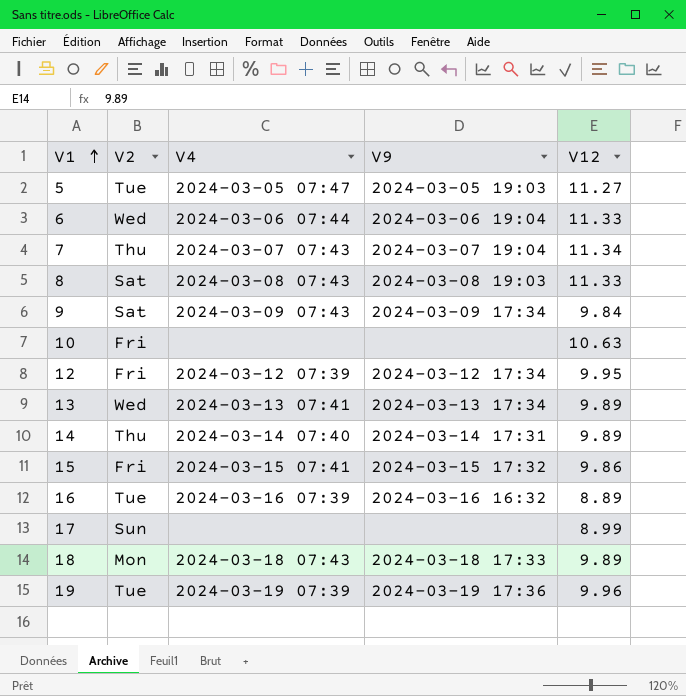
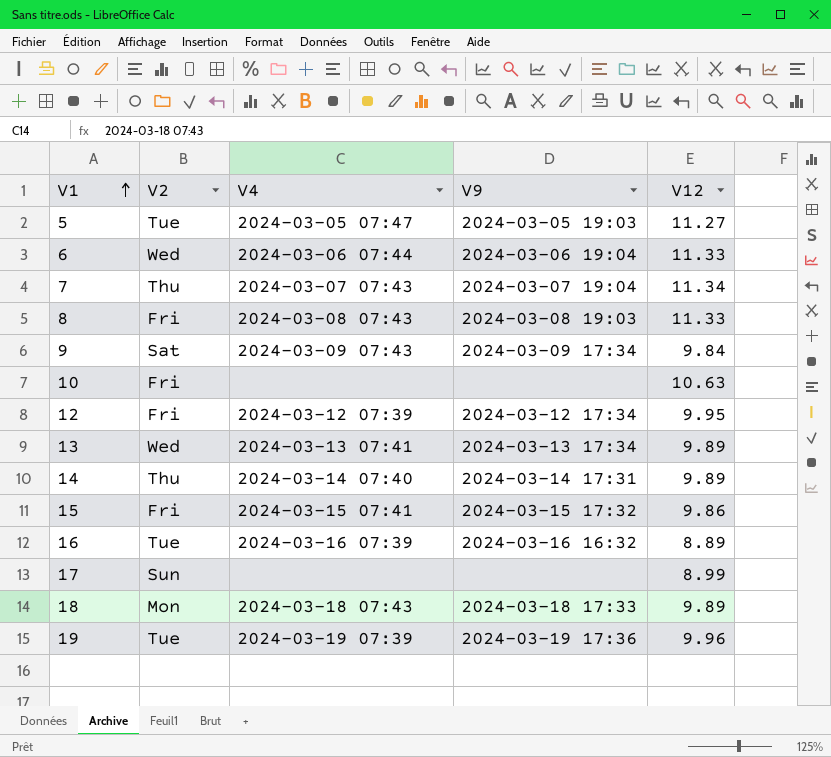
8 | V2: Sat -> Fri

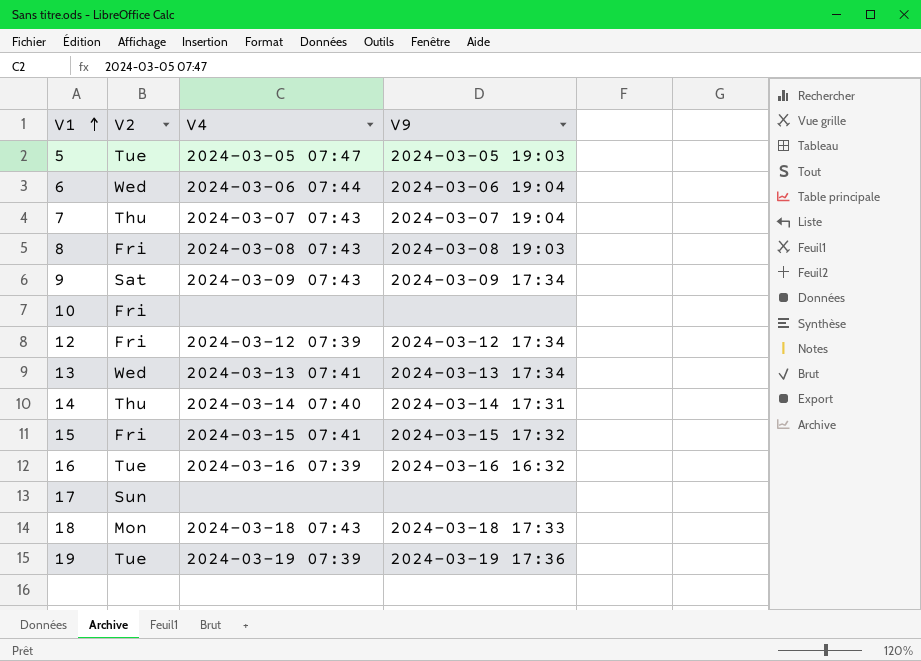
column V12 | position: 5 -> none

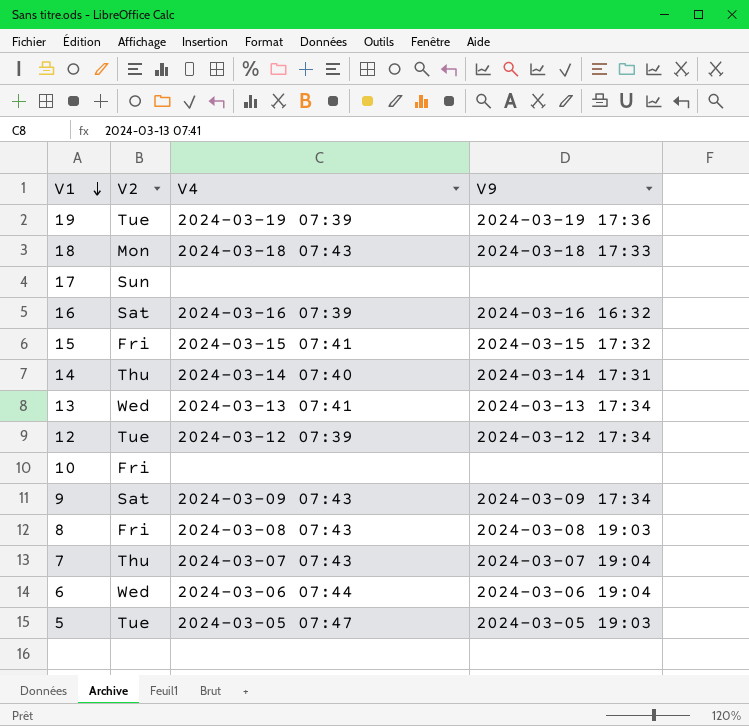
row order: V1 ascending -> V1 descending
16 | V2: Tue -> Sat
12 | V2: Fri -> Tue

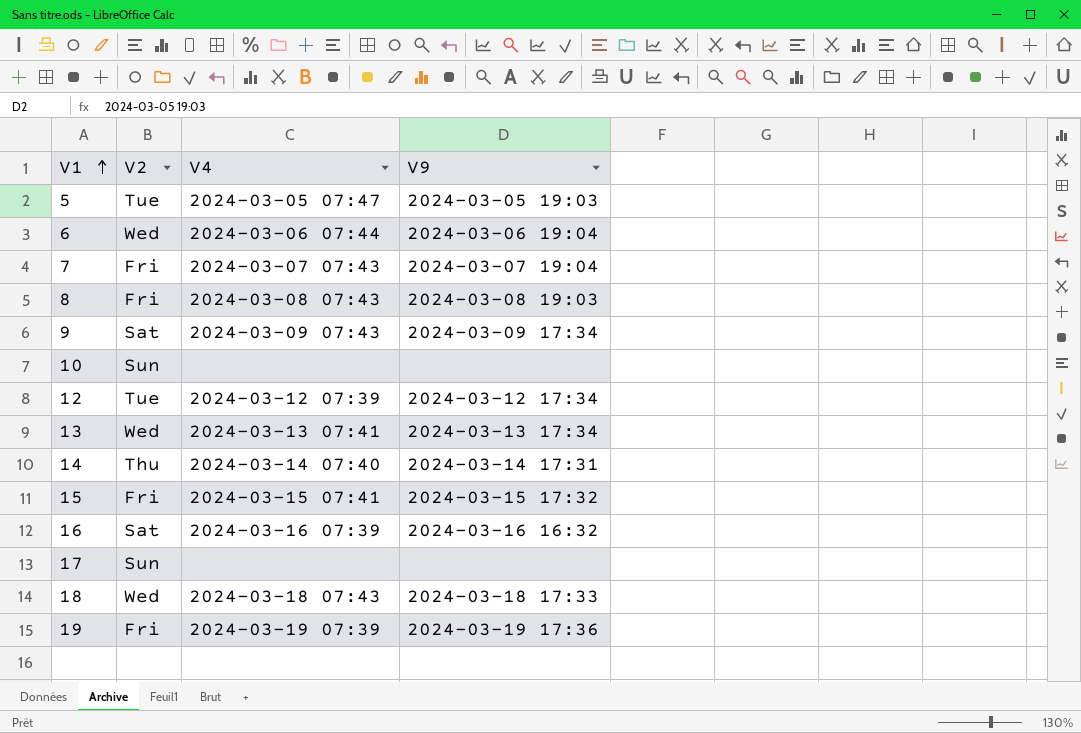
row order: V1 descending -> V1 ascending
7 | V2: Thu -> Fri
10 | V2: Fri -> Sun
18 | V2: Mon -> Wed
19 | V2: Tue -> Fri

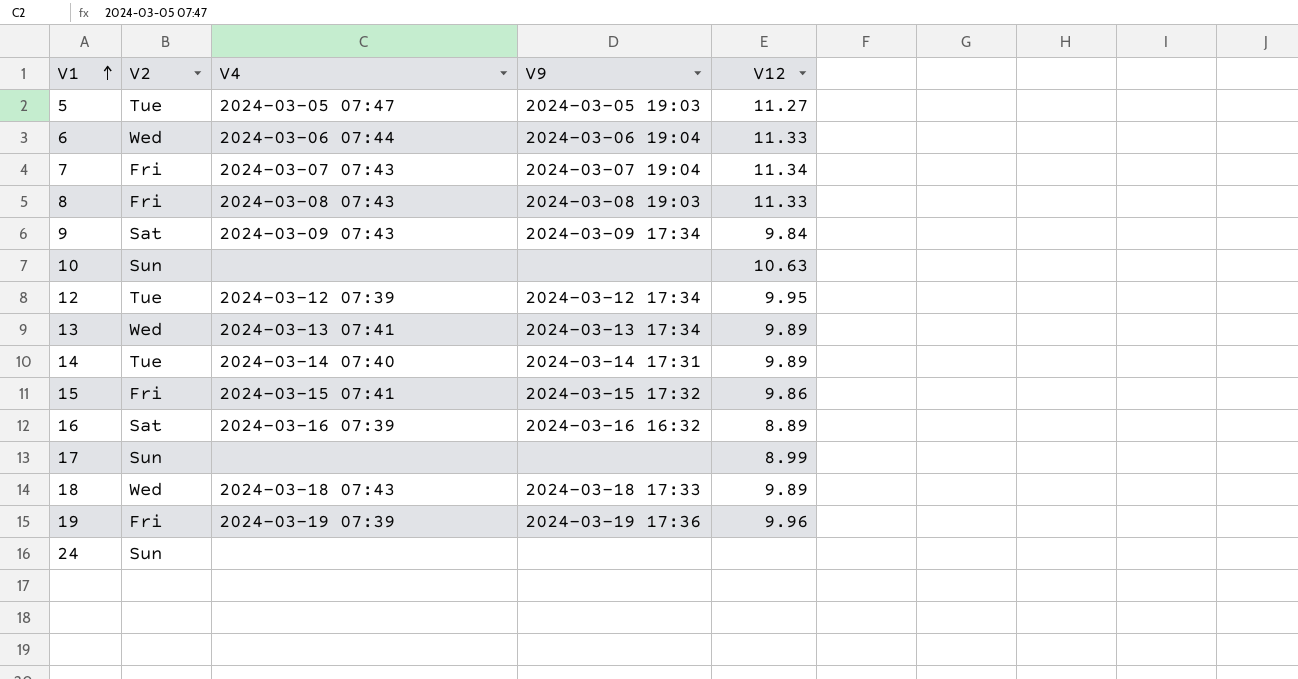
column V12 | position: none -> 5
14 | V2: Thu -> Tue
row 24: none -> Sun | none | none | none

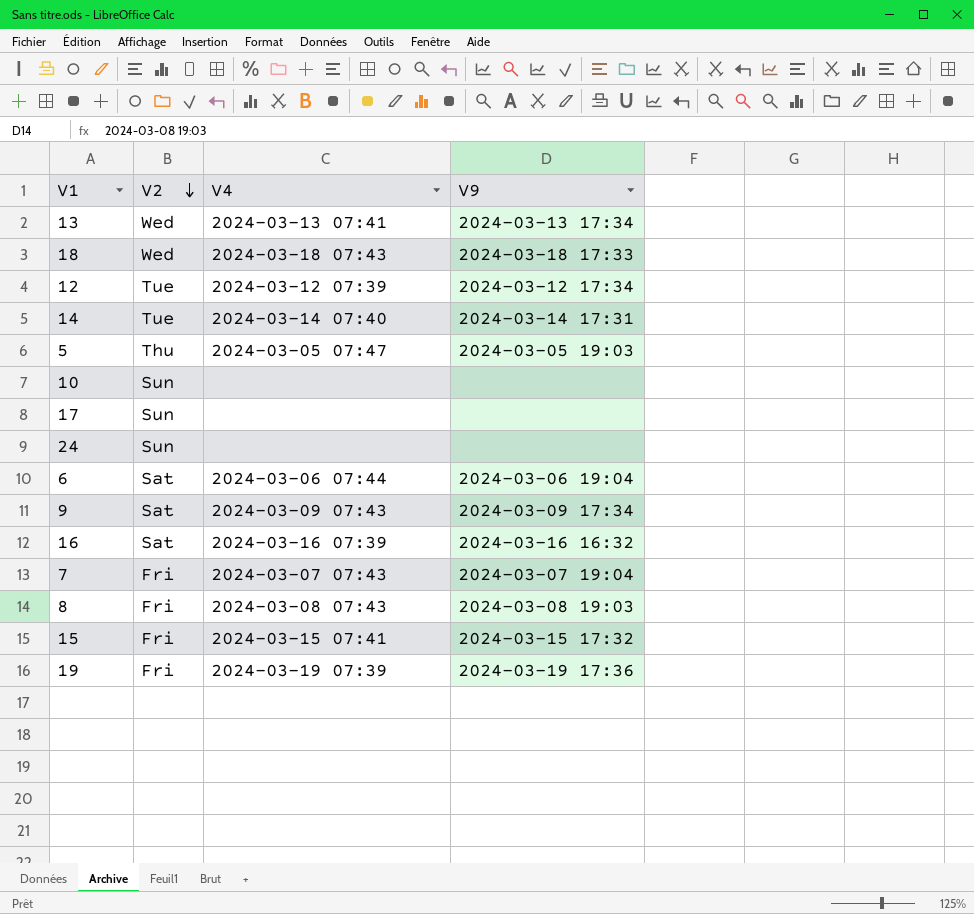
row order: V1 ascending -> V2 descending
column V12 | position: 5 -> none
5 | V2: Tue -> Thu
6 | V2: Wed -> Sat

